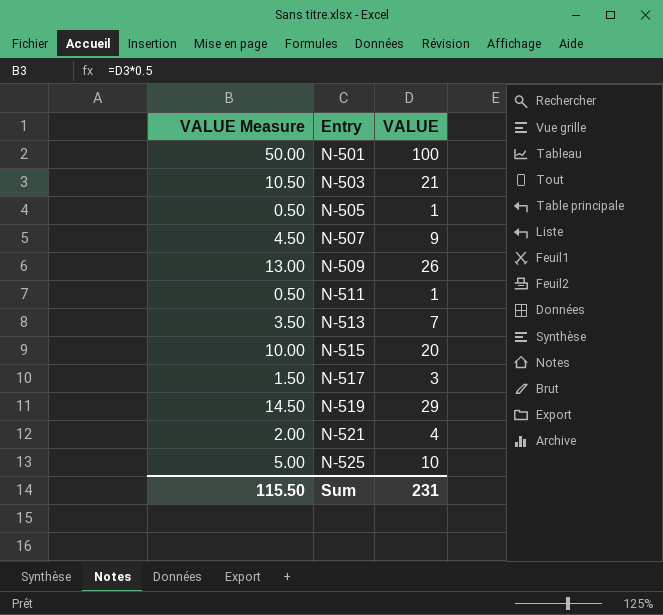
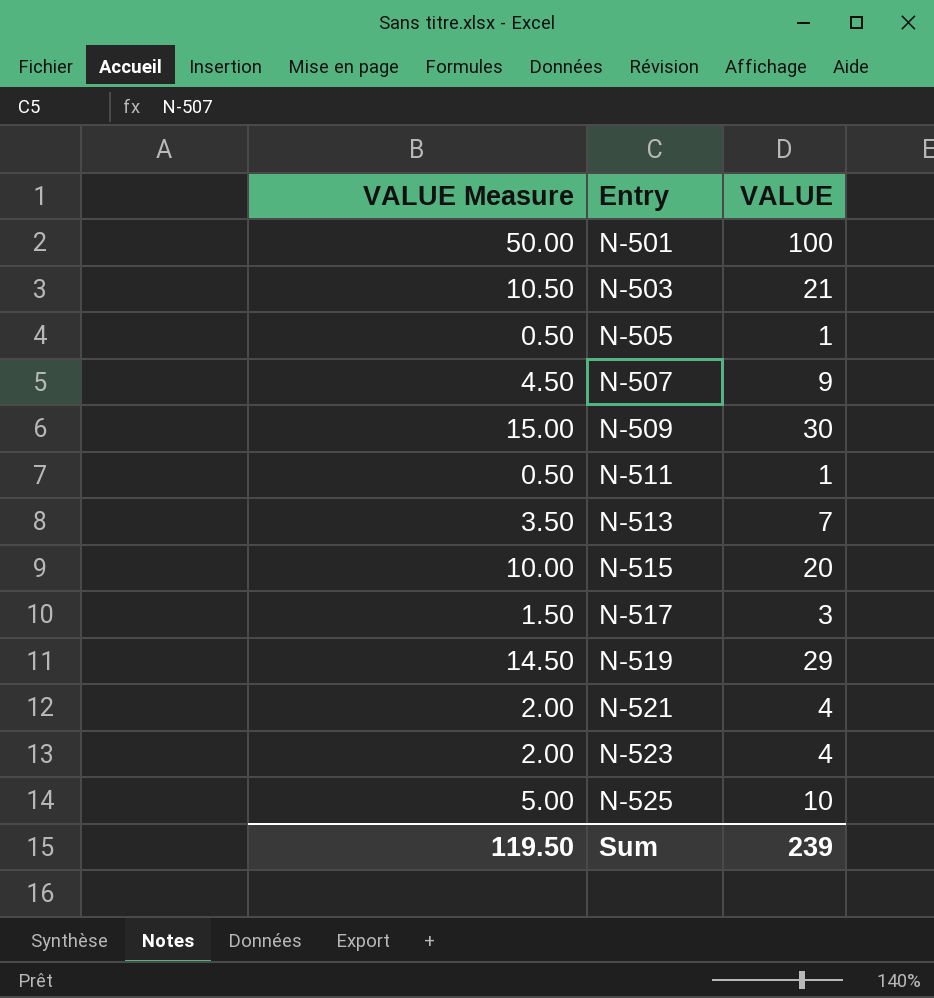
N-509 | VALUE Measure: 13.00 -> 15.00
N-509 | VALUE: 26 -> 30
row N-523: none -> 2.00 | 4
Sum | VALUE Measure: 115.50 -> 119.50
Sum | VALUE: 231 -> 239

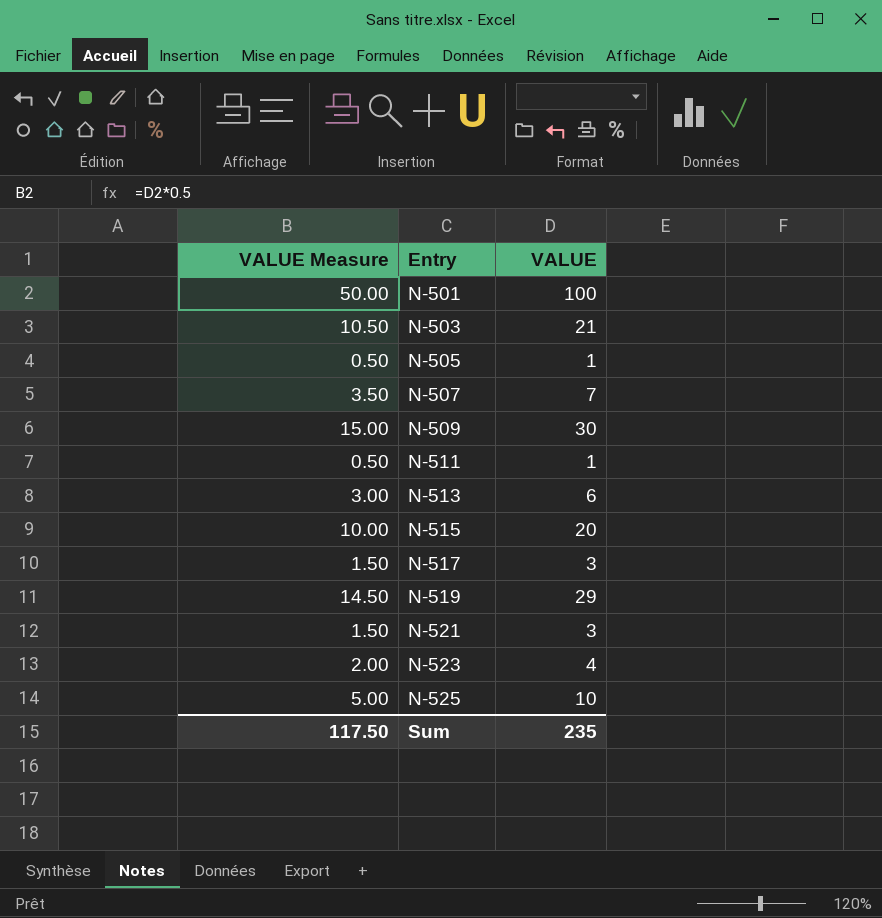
N-507 | VALUE Measure: 4.50 -> 3.50
N-507 | VALUE: 9 -> 7
N-513 | VALUE Measure: 3.50 -> 3.00
N-513 | VALUE: 7 -> 6
N-521 | VALUE Measure: 2.00 -> 1.50
N-521 | VALUE: 4 -> 3
Sum | VALUE Measure: 119.50 -> 117.50
Sum | VALUE: 239 -> 235

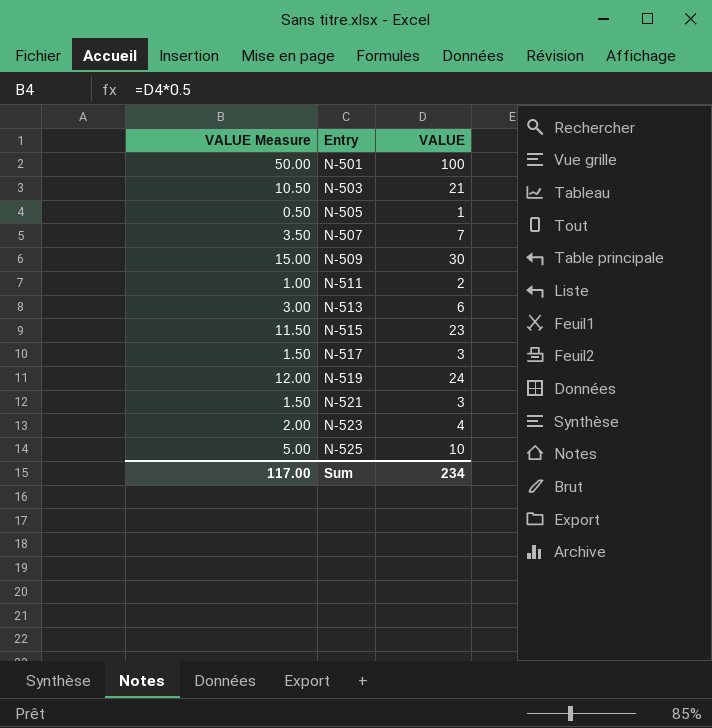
N-511 | VALUE Measure: 0.50 -> 1.00
N-511 | VALUE: 1 -> 2
N-515 | VALUE Measure: 10.00 -> 11.50
N-515 | VALUE: 20 -> 23
N-519 | VALUE Measure: 14.50 -> 12.00
N-519 | VALUE: 29 -> 24
Sum | VALUE Measure: 117.50 -> 117.00
Sum | VALUE: 235 -> 234

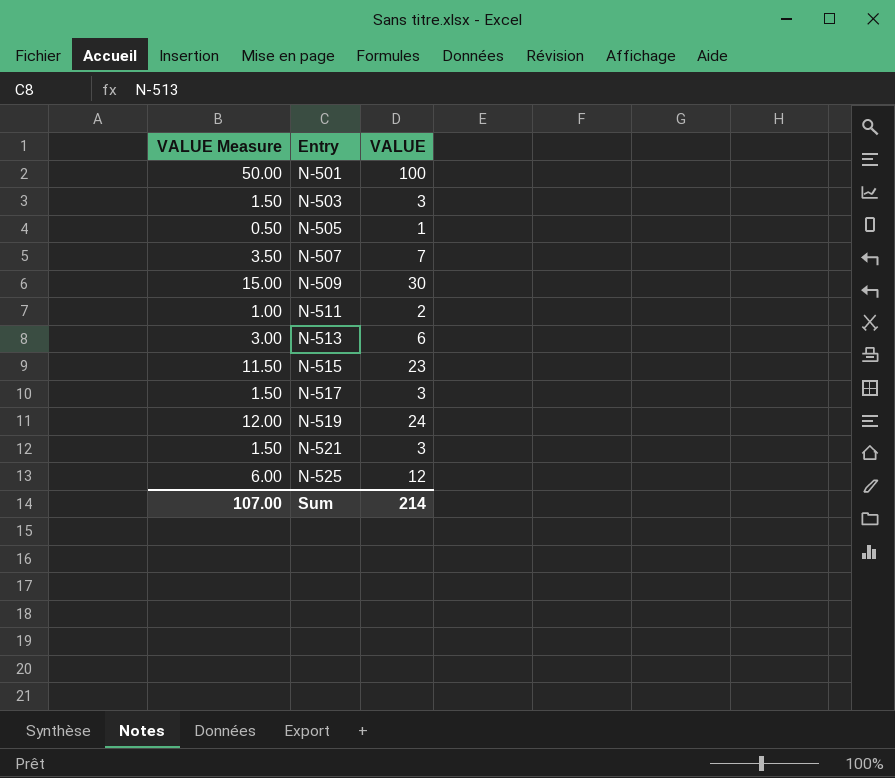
row N-523: 2.00 | 4 -> none
N-503 | VALUE Measure: 10.50 -> 1.50
N-503 | VALUE: 21 -> 3
N-525 | VALUE Measure: 5.00 -> 6.00
N-525 | VALUE: 10 -> 12
Sum | VALUE Measure: 117.00 -> 107.00
Sum | VALUE: 234 -> 214

